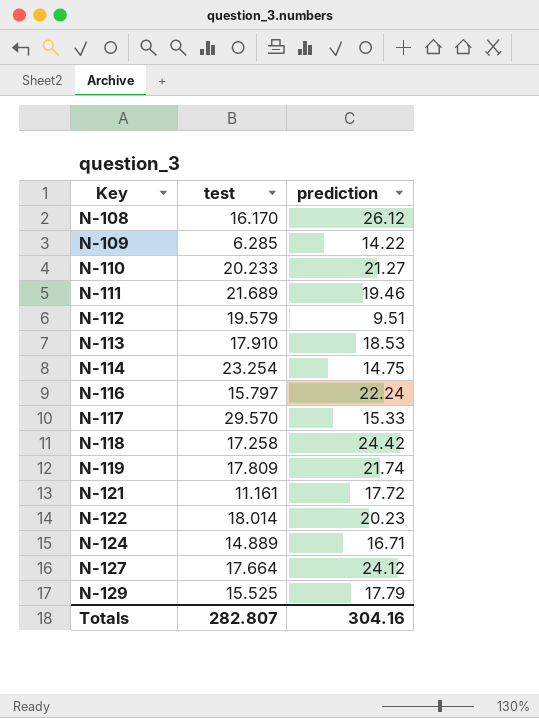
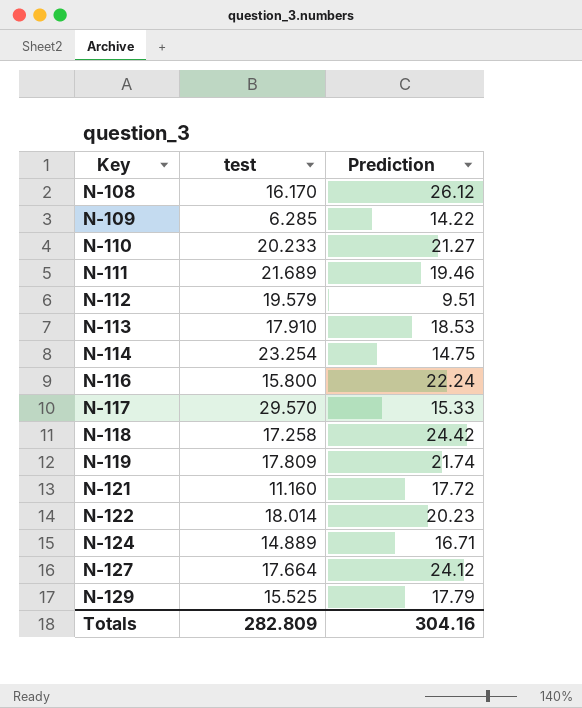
column name: prediction -> Prediction
N-116 | test: 15.797 -> 15.800
N-121 | test: 11.161 -> 11.160
Totals | test: 282.807 -> 282.809

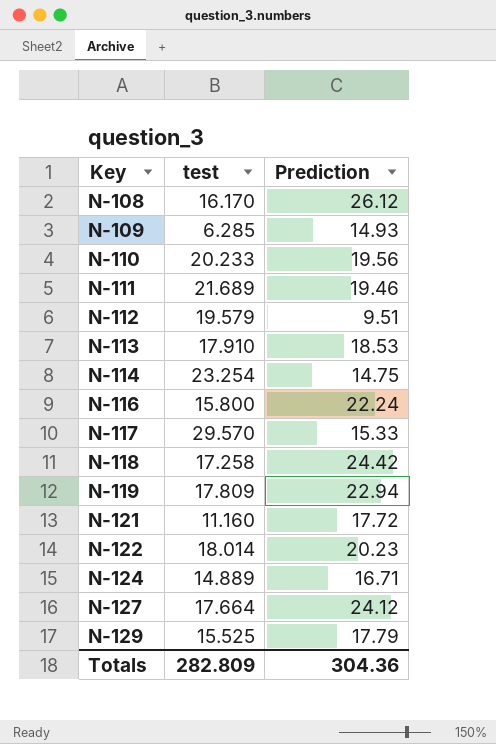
N-109 | Prediction: 14.22 -> 14.93
N-110 | Prediction: 21.27 -> 19.56
N-119 | Prediction: 21.74 -> 22.94
Totals | Prediction: 304.16 -> 304.36

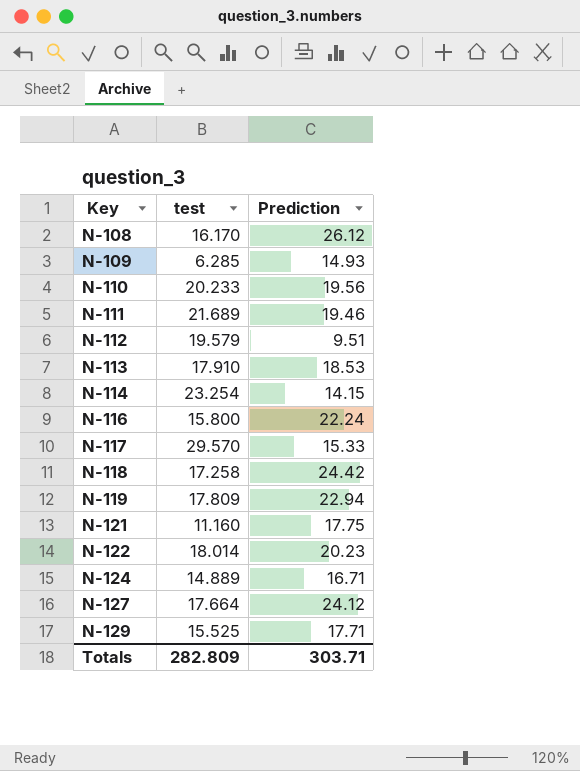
N-114 | Prediction: 14.75 -> 14.15
N-121 | Prediction: 17.72 -> 17.75
N-129 | Prediction: 17.79 -> 17.71
Totals | Prediction: 304.36 -> 303.71

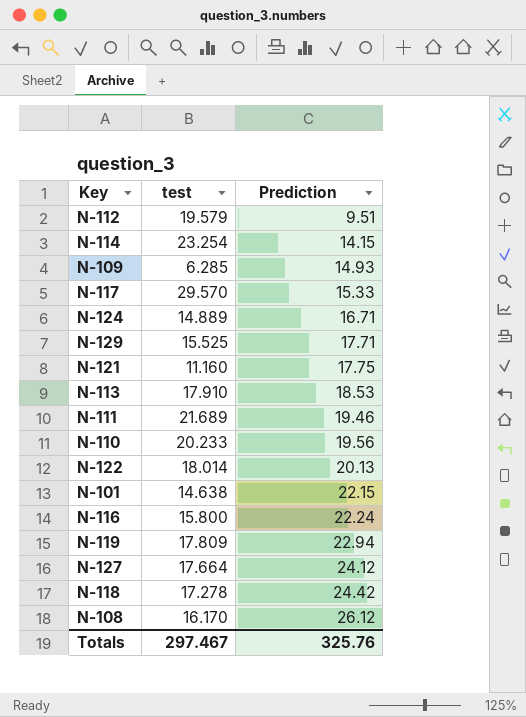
row order: Key ascending -> Prediction ascending
N-122 | Prediction: 20.23 -> 20.13
row N-101: none -> 14.638 | 22.15
N-118 | test: 17.258 -> 17.278
Totals | test: 282.809 -> 297.467
Totals | Prediction: 303.71 -> 325.76

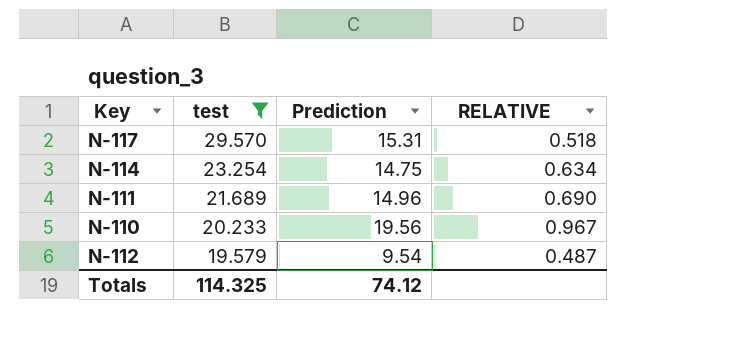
filter: none -> test >= 19.579
row order: Prediction ascending -> test descending
column RELATIVE | formula: none -> [Prediction] / [test]
N-117 | Prediction: 15.33 -> 15.31
N-114 | Prediction: 14.15 -> 14.75
N-111 | Prediction: 19.46 -> 14.96
N-112 | Prediction: 9.51 -> 9.54
Totals | test: 297.467 -> 114.325
Totals | Prediction: 325.76 -> 74.12

